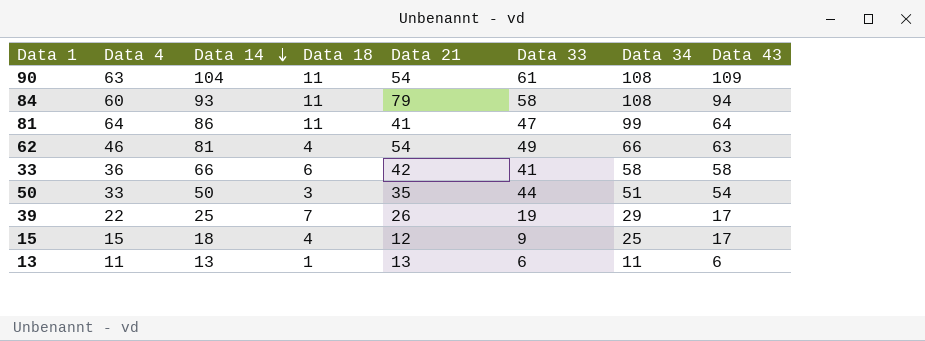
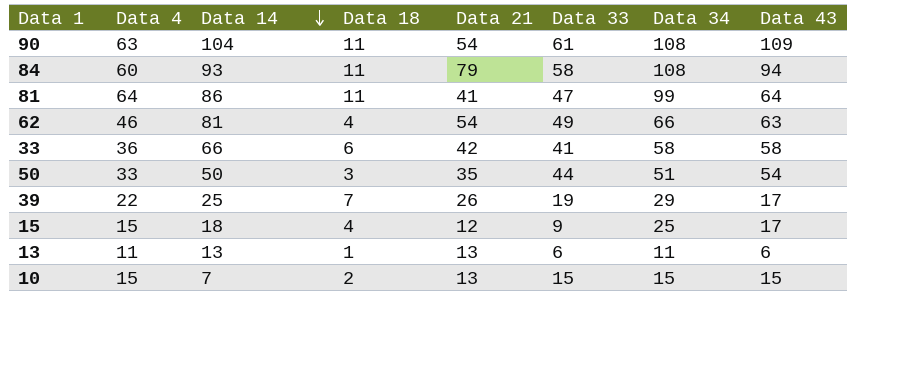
row 10: none -> 15 | 7 | 2 | 13 | 15 | 15 | 15

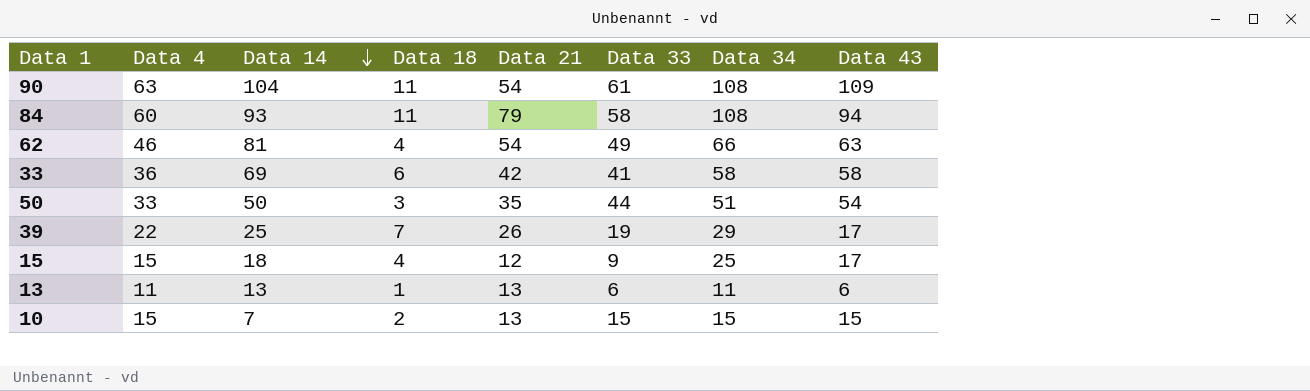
row 81: 64 | 86 | 11 | 41 | 47 | 99 | 64 -> none
33 | Data 14: 66 -> 69

